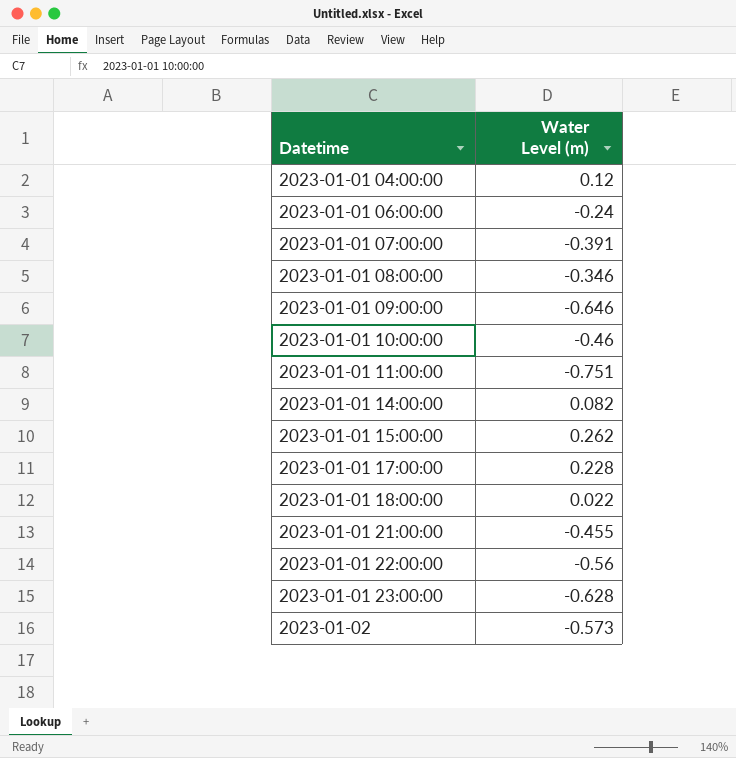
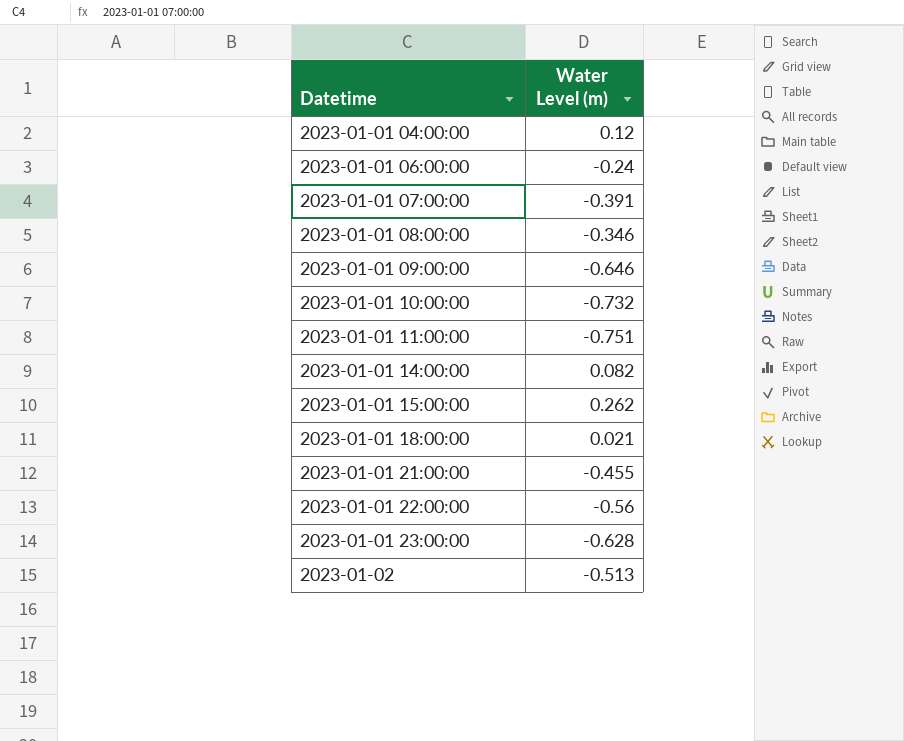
row 2023-01-01 17:00:00: 0.228 -> none
2023-01-01 10:00:00 | Water Level (m): -0.46 -> -0.732
2023-01-01 18:00:00 | Water Level (m): 0.022 -> 0.021
2023-01-02 | Water Level (m): -0.573 -> -0.513

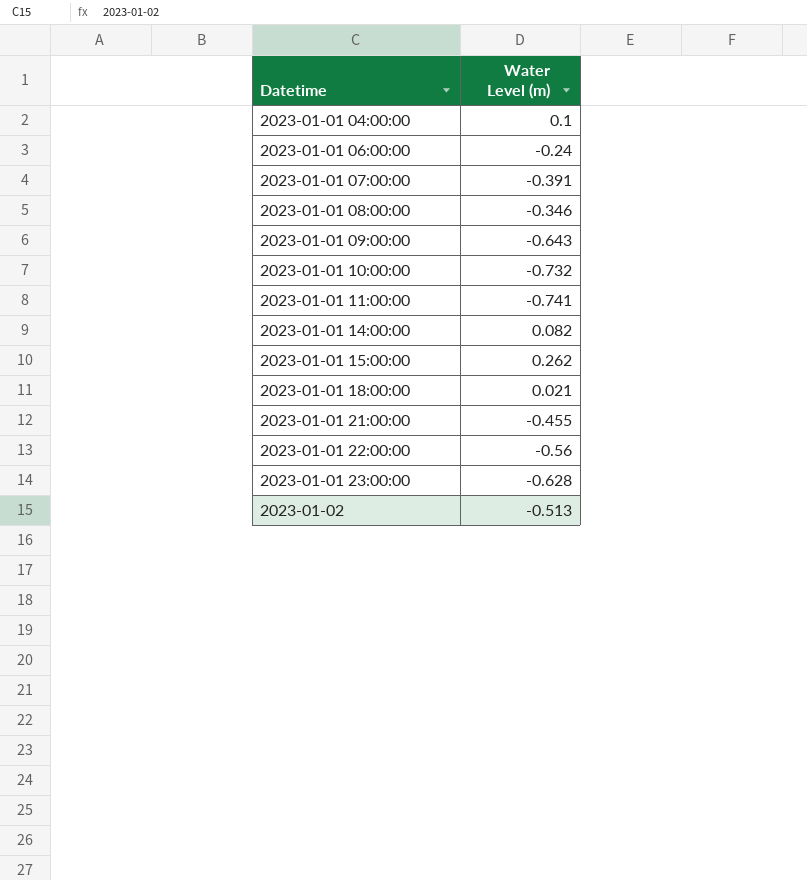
2023-01-01 04:00:00 | Water Level (m): 0.12 -> 0.1
2023-01-01 09:00:00 | Water Level (m): -0.646 -> -0.643
2023-01-01 11:00:00 | Water Level (m): -0.751 -> -0.741

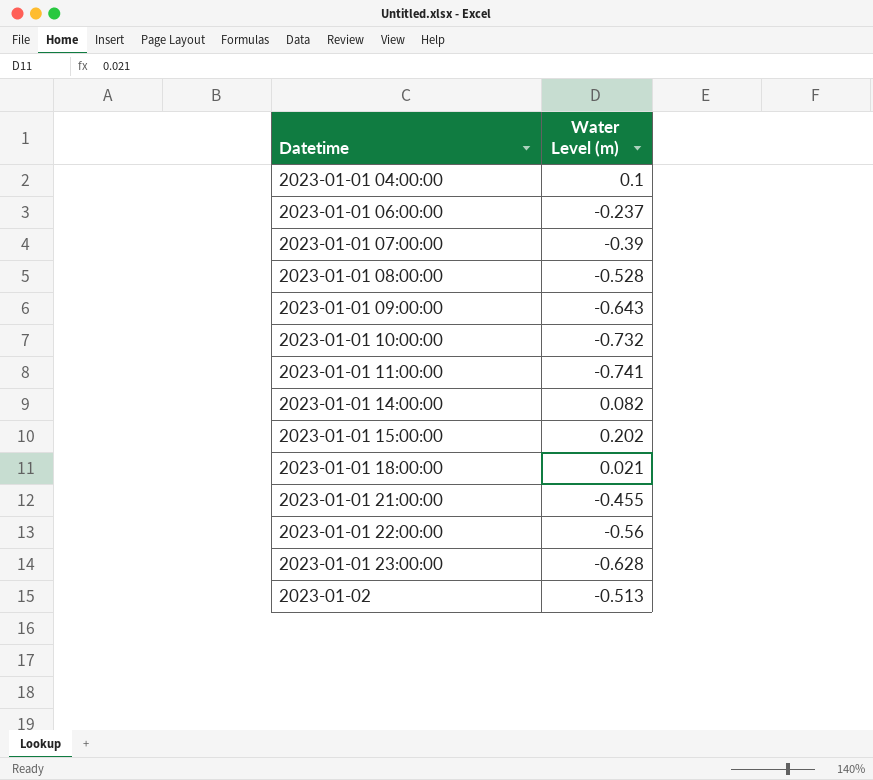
2023-01-01 06:00:00 | Water Level (m): -0.24 -> -0.237
2023-01-01 07:00:00 | Water Level (m): -0.391 -> -0.39
2023-01-01 08:00:00 | Water Level (m): -0.346 -> -0.528
2023-01-01 15:00:00 | Water Level (m): 0.262 -> 0.202

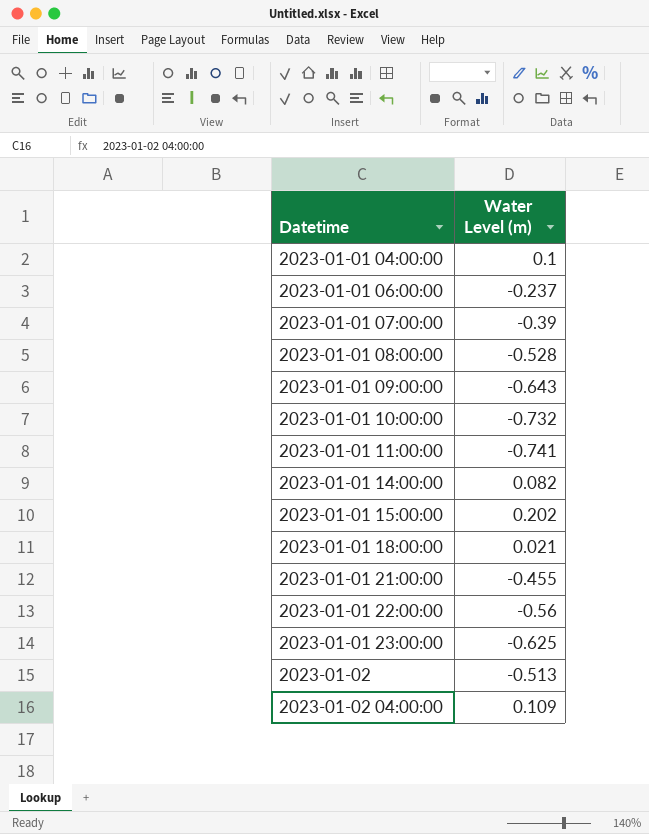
2023-01-01 23:00:00 | Water Level (m): -0.628 -> -0.625
row 2023-01-02 04:00:00: none -> 0.109

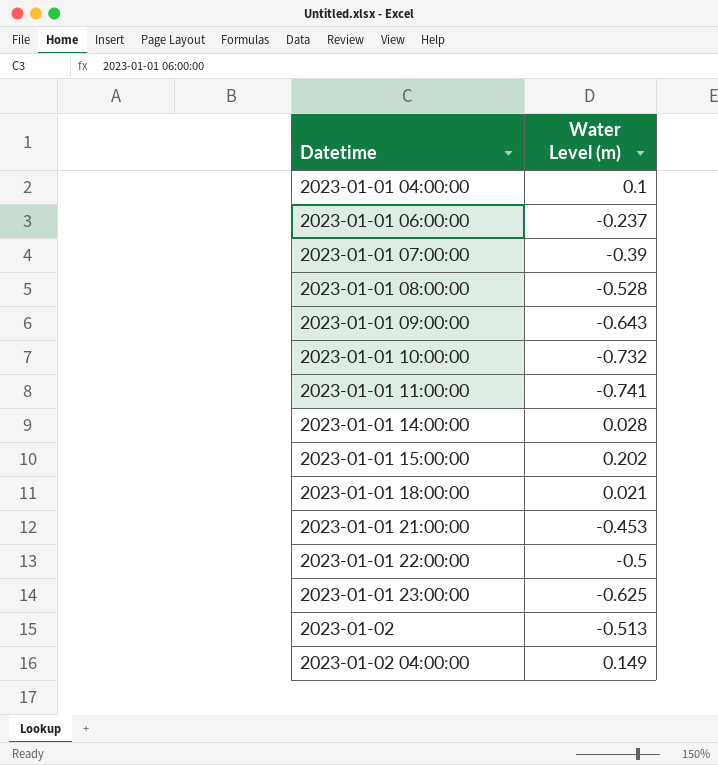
2023-01-01 14:00:00 | Water Level (m): 0.082 -> 0.028
2023-01-01 21:00:00 | Water Level (m): -0.455 -> -0.453
2023-01-01 22:00:00 | Water Level (m): -0.56 -> -0.5
2023-01-02 04:00:00 | Water Level (m): 0.109 -> 0.149

